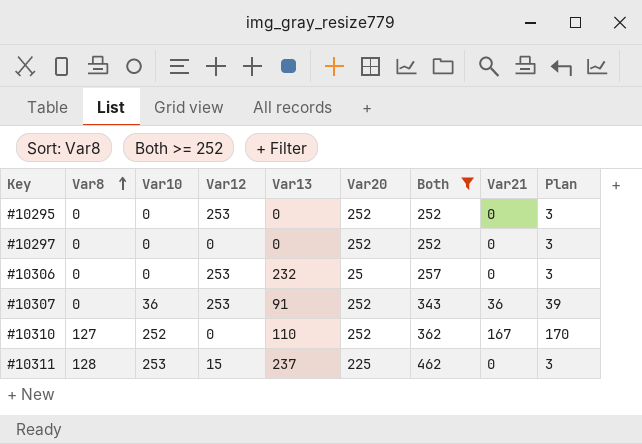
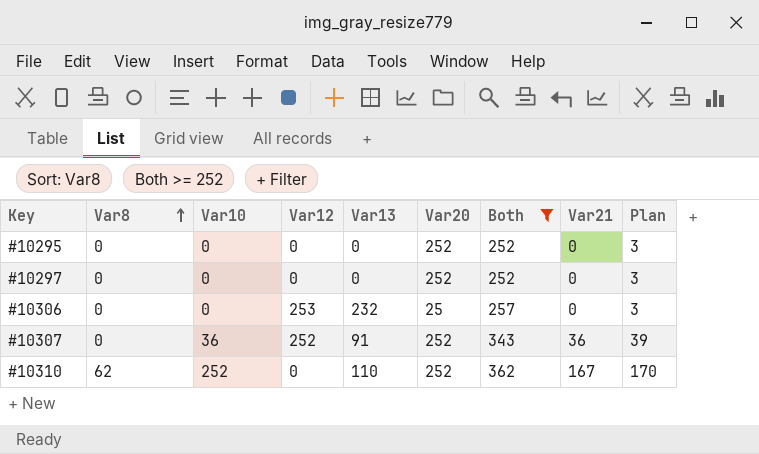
row #10311: 128 | 253 | 15 | 237 | 225 | 462 | 0 | 3 -> none
#10295 | Var12: 253 -> 0
#10307 | Var12: 253 -> 252
#10310 | Var8: 127 -> 62

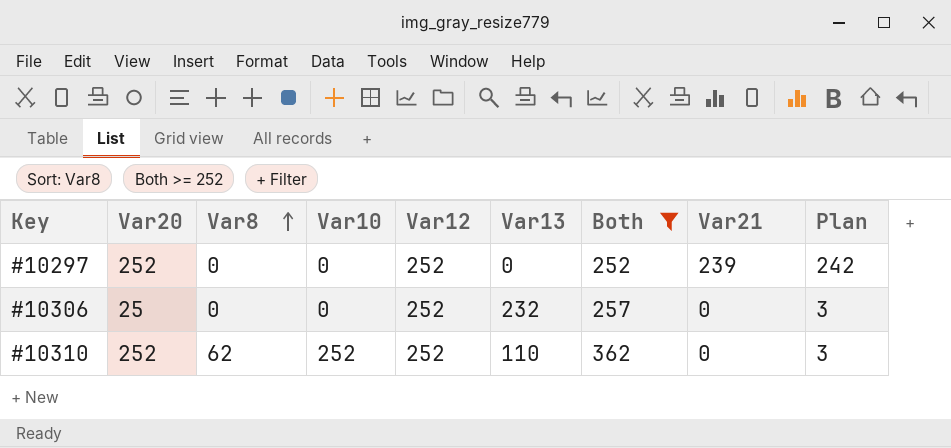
column Var20 | position: 6 -> 2
row #10295: 0 | 0 | 0 | 0 | 252 | 252 | 0 | 3 -> none
row #10307: 0 | 36 | 252 | 91 | 252 | 343 | 36 | 39 -> none
#10297 | Var12: 0 -> 252
#10297 | Var21: 0 -> 239
#10297 | Plan: 3 -> 242
#10306 | Var12: 253 -> 252
#10310 | Var12: 0 -> 252
#10310 | Var21: 167 -> 0
#10310 | Plan: 170 -> 3

